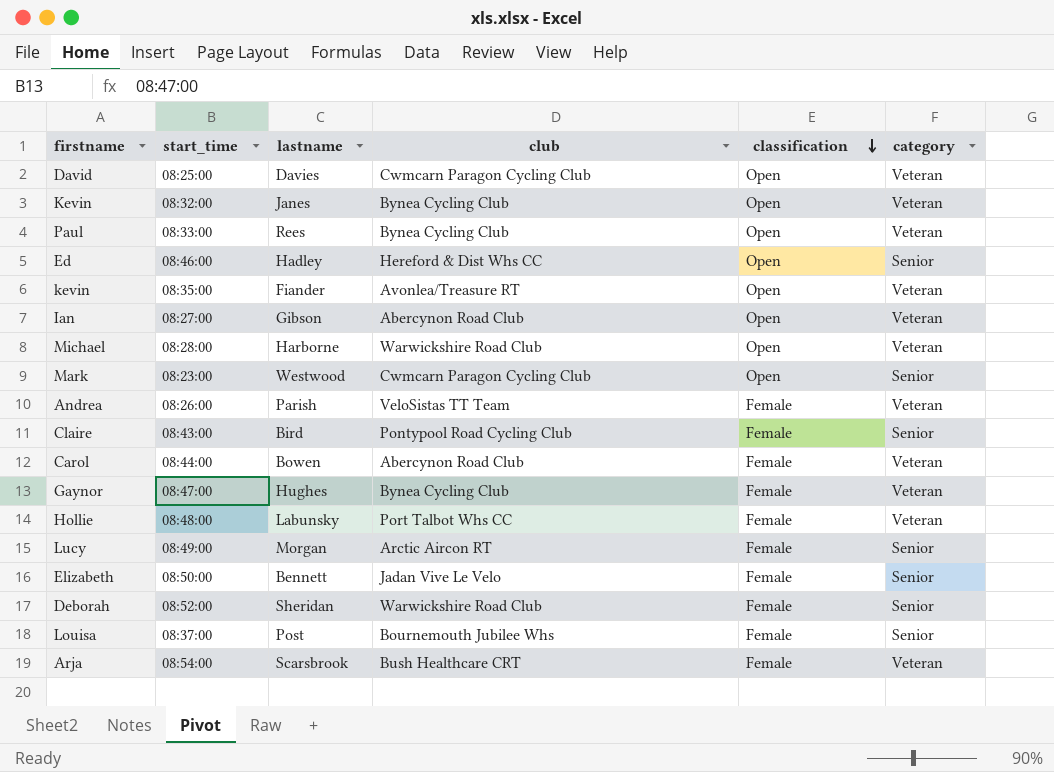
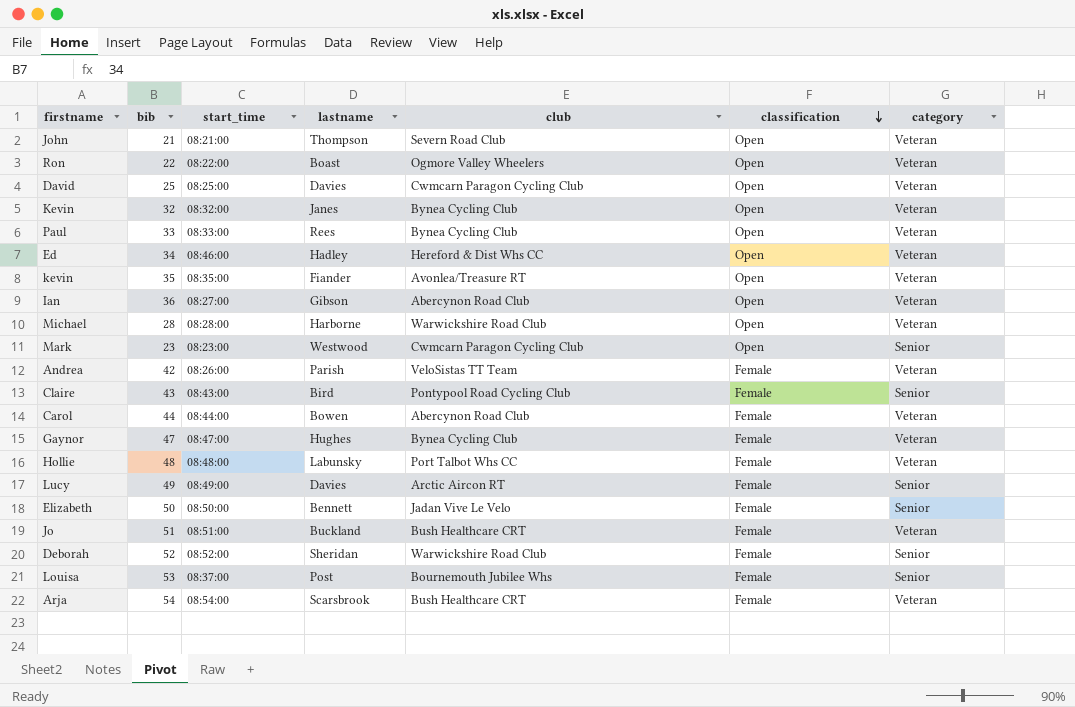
column bib | position: none -> 2
row John: none -> 21 | 08:21:00 | Thompson | Severn Road Club | Open | Veteran
row Ron: none -> 22 | 08:22:00 | Boast | Ogmore Valley Wheelers | Open | Veteran
Ed | category: Senior -> Veteran
Lucy | lastname: Morgan -> Davies
row Jo: none -> 51 | 08:51:00 | Buckland | Bush Healthcare CRT | Female | Veteran

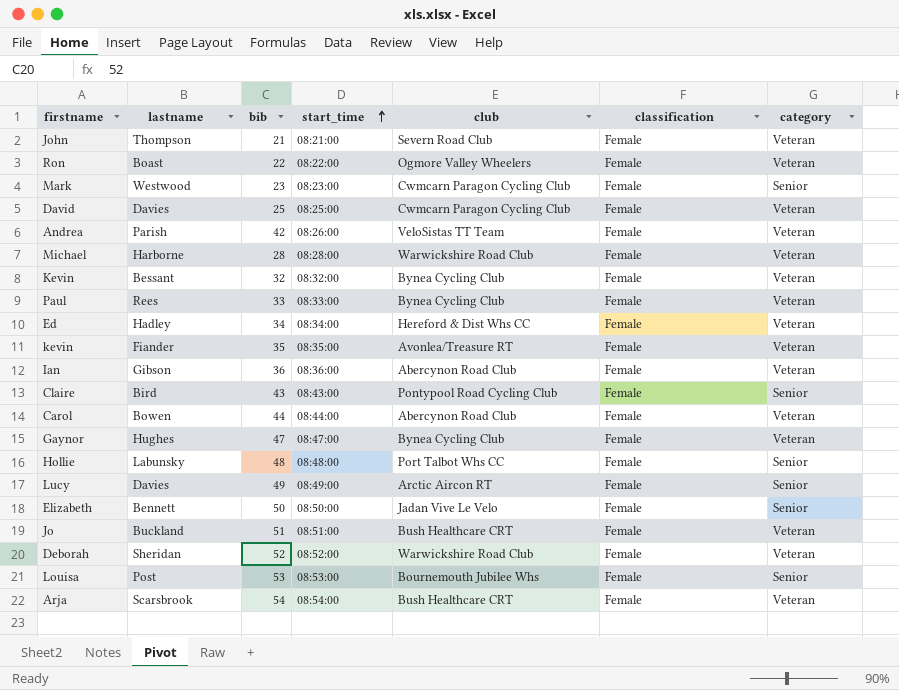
row order: classification descending -> start_time ascending
column lastname | position: 4 -> 2
John | classification: Open -> Female
Ron | classification: Open -> Female
Mark | classification: Open -> Female
David | classification: Open -> Female
Michael | classification: Open -> Female
Kevin | lastname: Janes -> Bessant
Kevin | classification: Open -> Female
Paul | classification: Open -> Female
Ed | start_time: 08:46:00 -> 08:34:00
Ed | classification: Open -> Female
kevin | classification: Open -> Female
Ian | start_time: 08:27:00 -> 08:36:00
Ian | classification: Open -> Female
Hollie | category: Veteran -> Senior
Deborah | category: Senior -> Veteran
Louisa | start_time: 08:37:00 -> 08:53:00

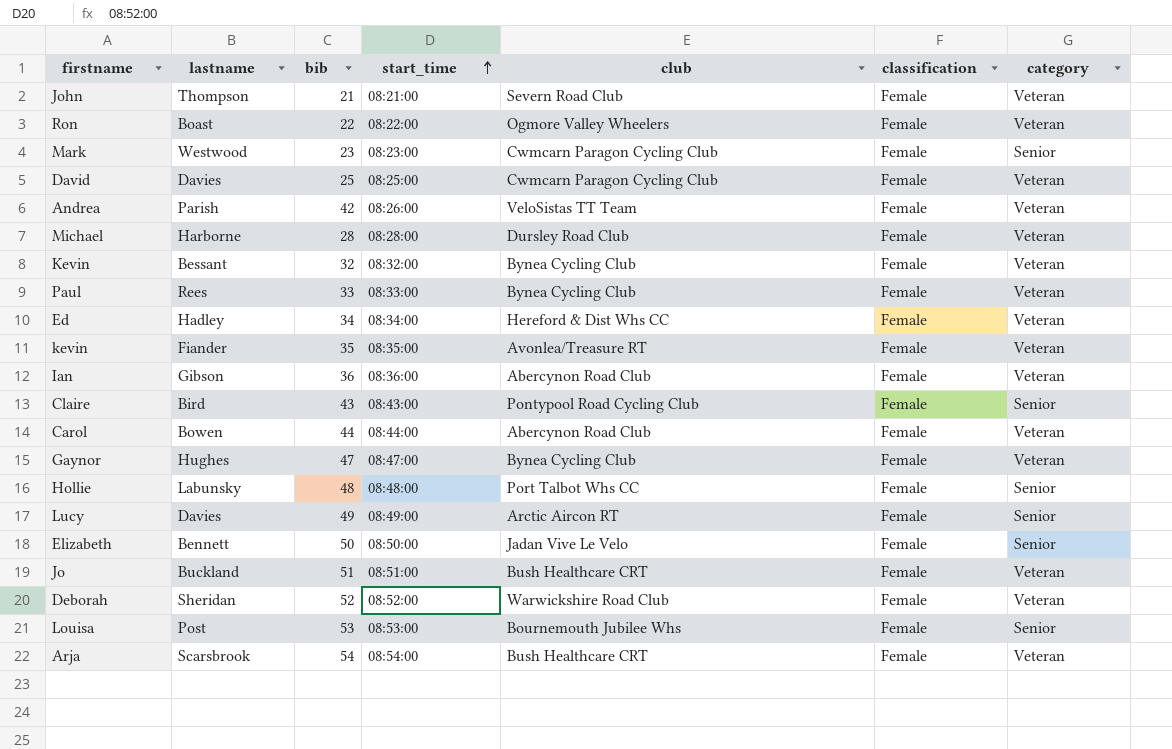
Michael | club: Warwickshire Road Club -> Dursley Road Club

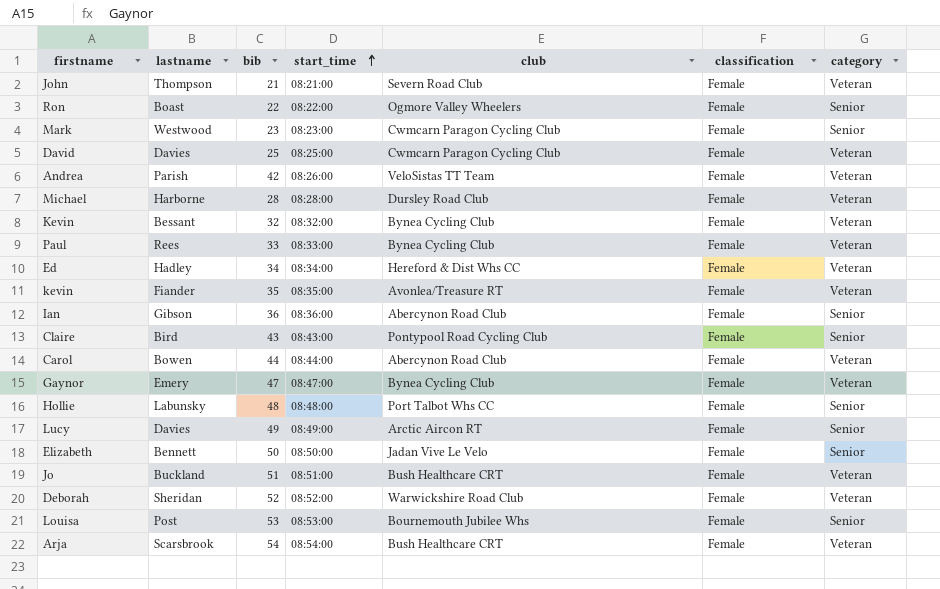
Ron | category: Veteran -> Senior
Ian | category: Veteran -> Senior
Gaynor | lastname: Hughes -> Emery

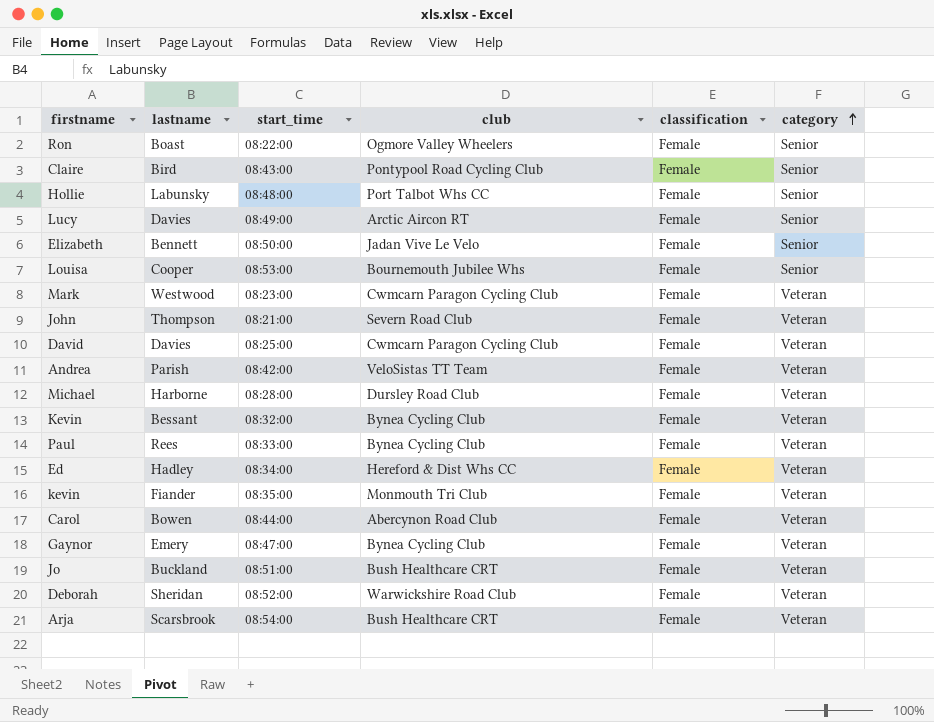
row order: start_time ascending -> category ascending
column bib | position: 3 -> none
row Ian: Gibson | 36 | 08:36:00 | Abercynon Road Club | Female | Senior -> none
Louisa | lastname: Post -> Cooper
Mark | category: Senior -> Veteran
Andrea | start_time: 08:26:00 -> 08:42:00
kevin | club: Avonlea/Treasure RT -> Monmouth Tri Club

